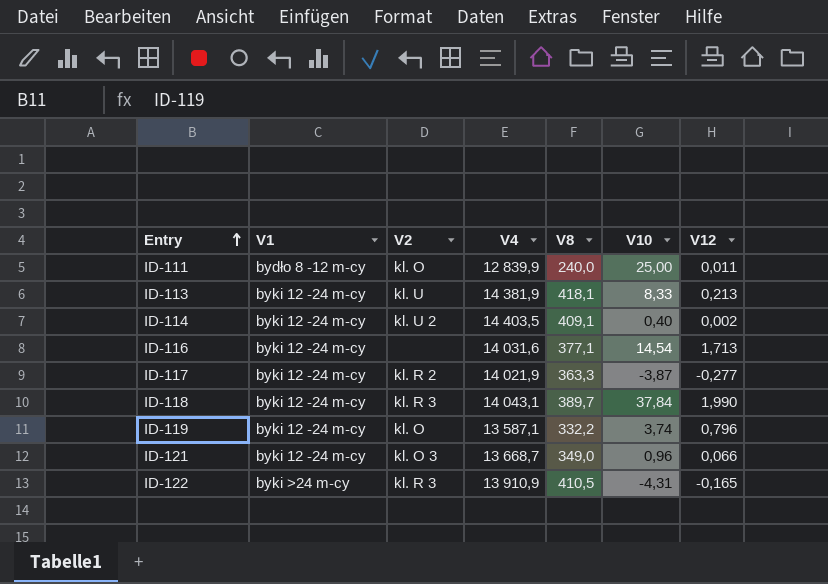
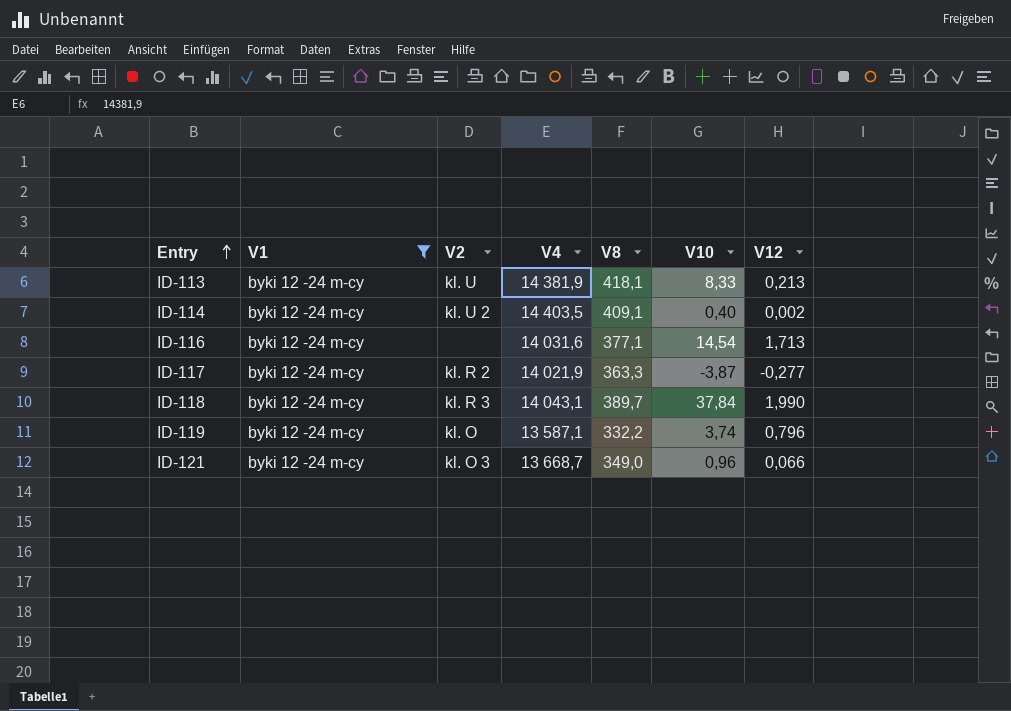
filter: none -> V1 = byki 12 -24 m-cy

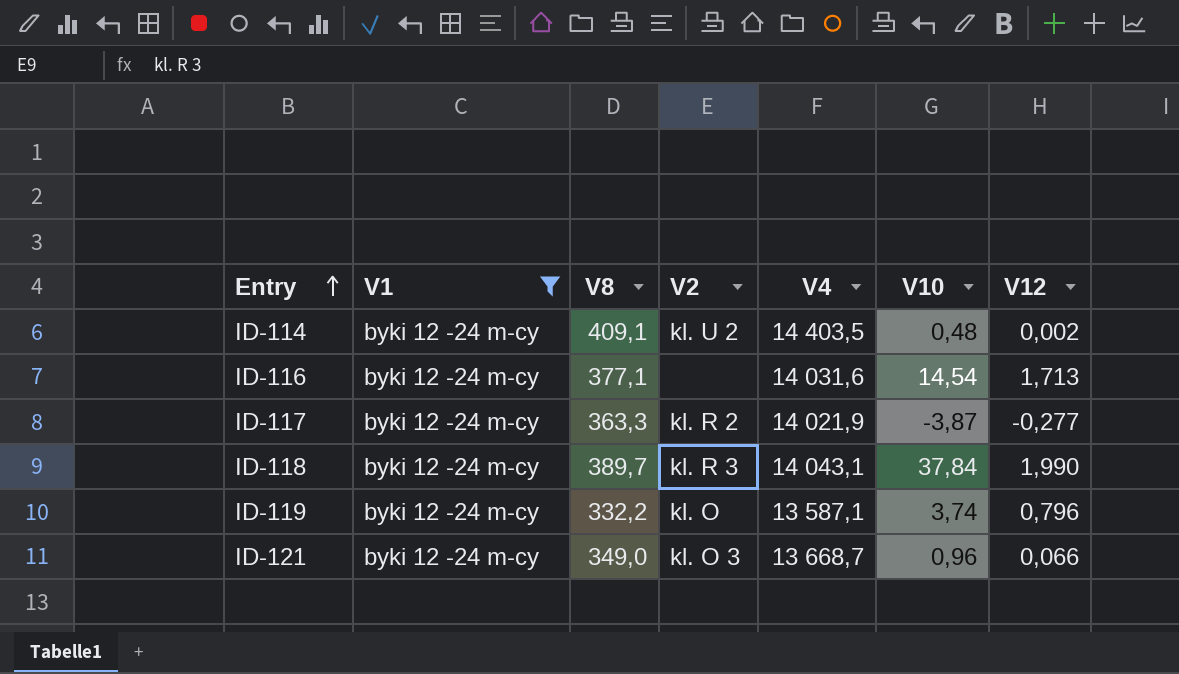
column V8 | position: 5 -> 3
row ID-113: byki 12 -24 m-cy | kl. U | 14 381,9 | 418,1 | 8,33 | 0,213 -> none
ID-114 | V10: 0,40 -> 0,48

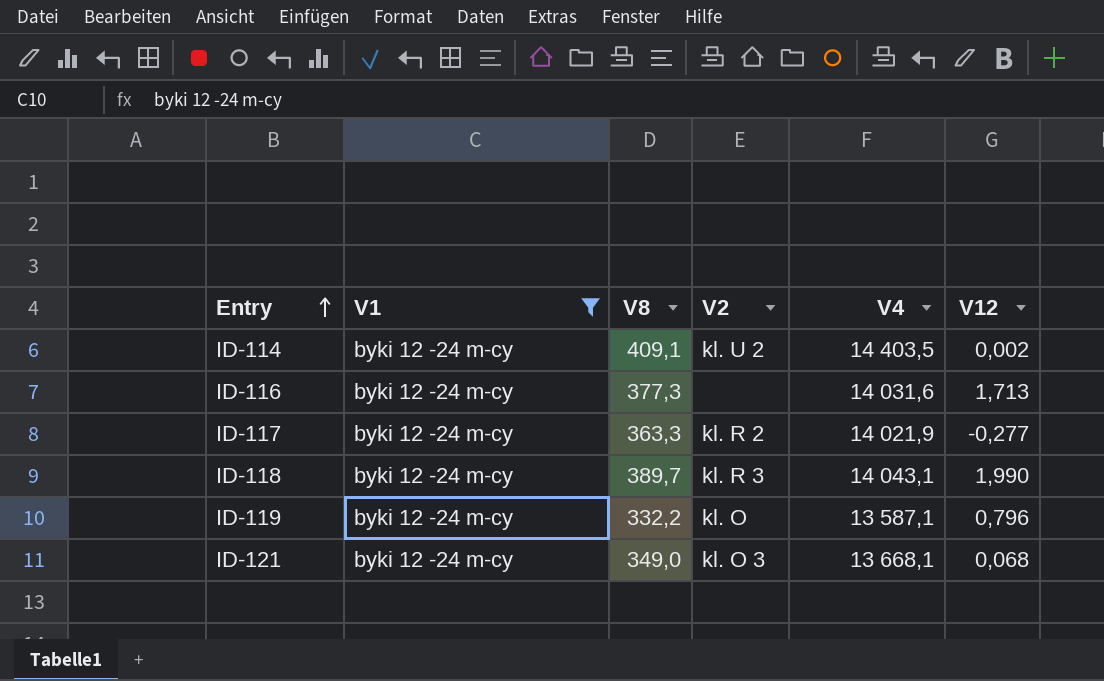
column V10 | position: 6 -> none
ID-116 | V8: 377,1 -> 377,3
ID-121 | V4: 13 668,7 -> 13 668,1
ID-121 | V12: 0,066 -> 0,068

